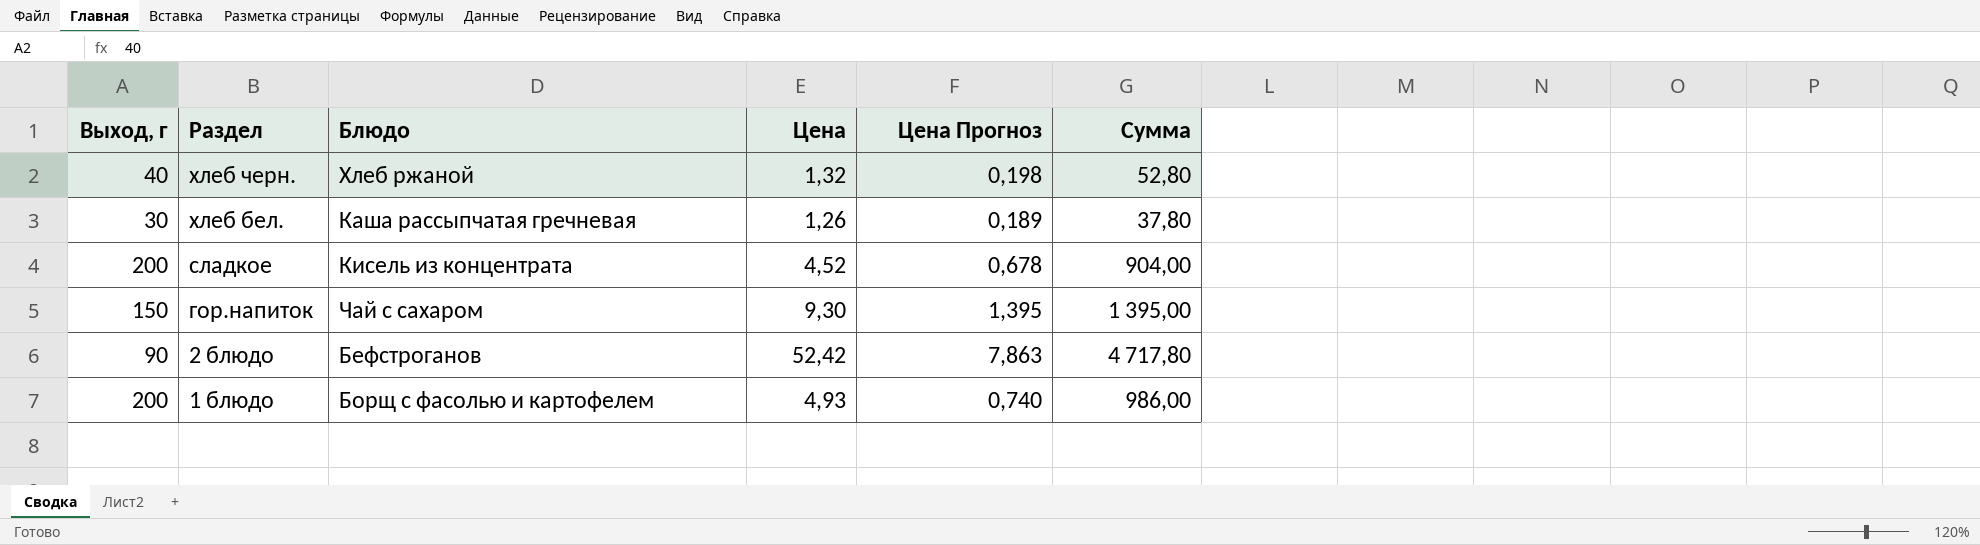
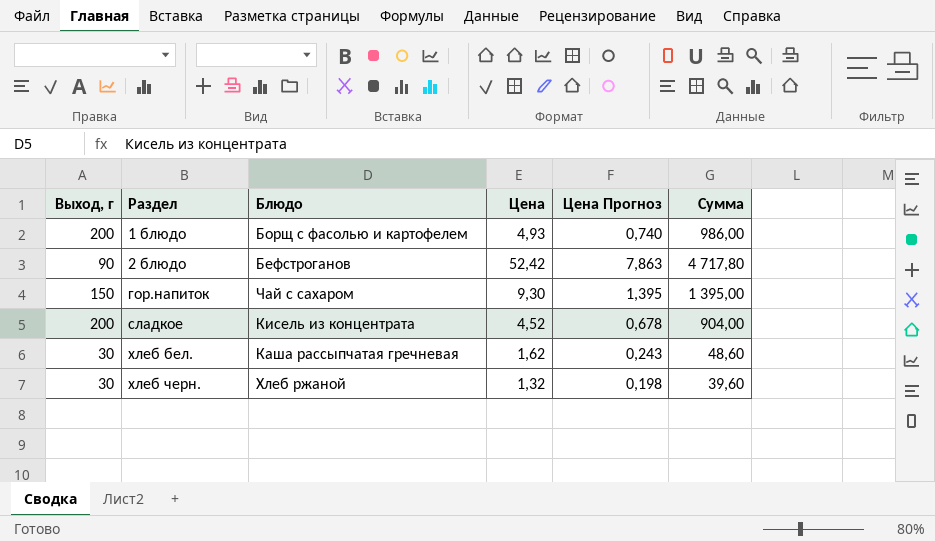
row order: Раздел descending -> Раздел ascending
хлеб бел. | Цена: 1,26 -> 1,62
хлеб бел. | Цена Прогноз: 0,189 -> 0,243
хлеб бел. | Сумма: 37,80 -> 48,60
хлеб черн. | Выход, г: 40 -> 30
хлеб черн. | Сумма: 52,80 -> 39,60

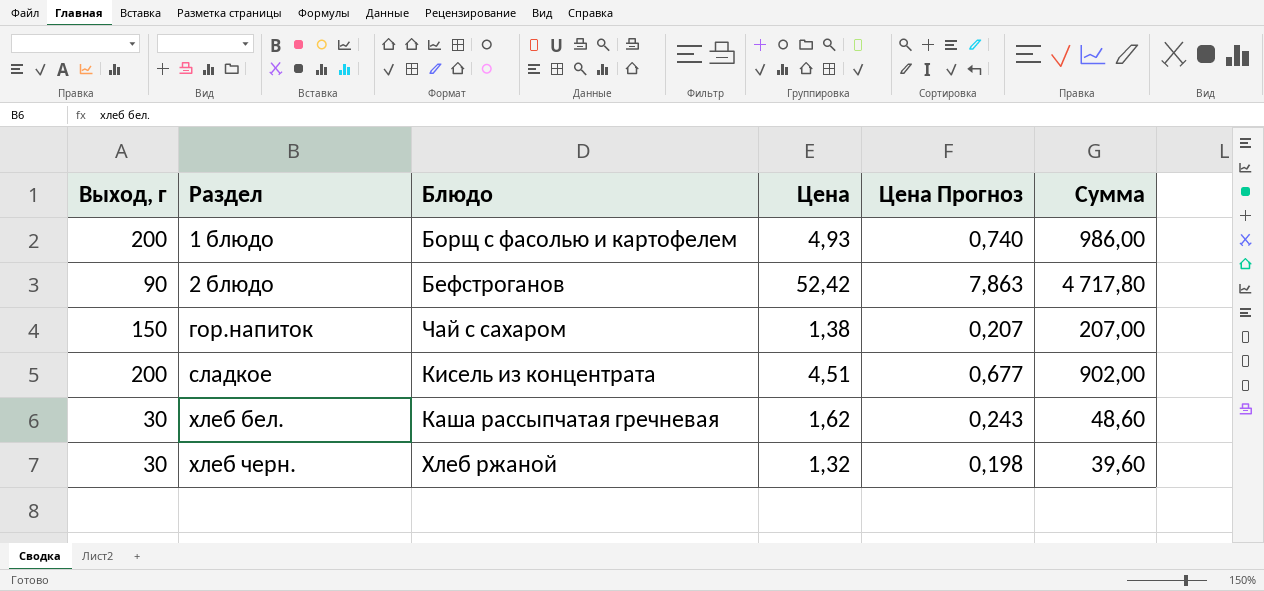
гор.напиток | Цена: 9,30 -> 1,38
гор.напиток | Цена Прогноз: 1,395 -> 0,207
гор.напиток | Сумма: 1 395,00 -> 207,00
сладкое | Цена: 4,52 -> 4,51
сладкое | Цена Прогноз: 0,678 -> 0,677
сладкое | Сумма: 904,00 -> 902,00

